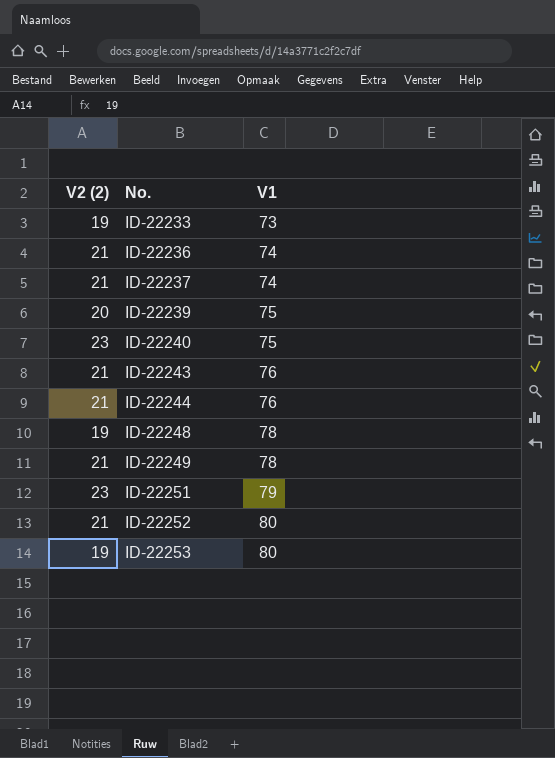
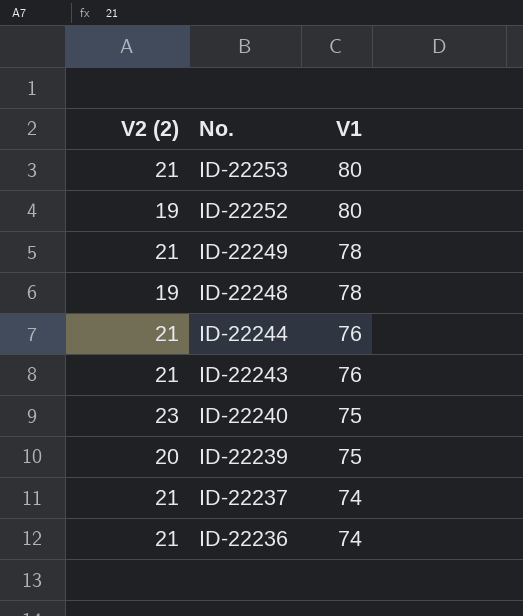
row order: No. ascending -> No. descending
row ID-22233: 19 | 73 -> none
row ID-22251: 23 | 79 -> none
ID-22253 | V2 (2): 19 -> 21
ID-22252 | V2 (2): 21 -> 19

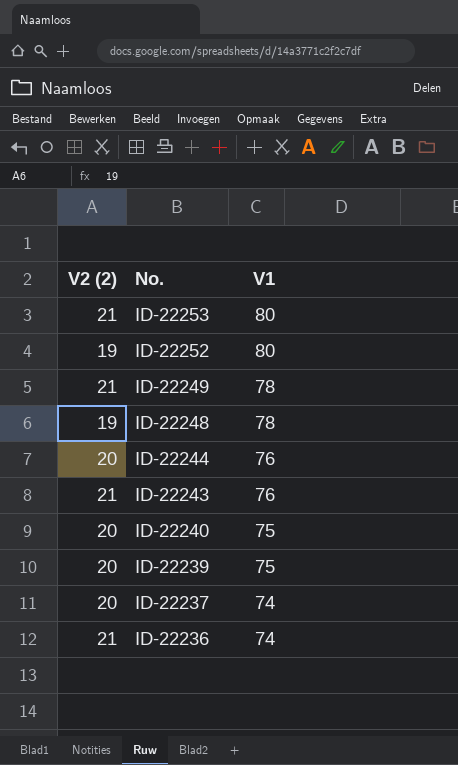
ID-22244 | V2 (2): 21 -> 20
ID-22240 | V2 (2): 23 -> 20
ID-22237 | V2 (2): 21 -> 20

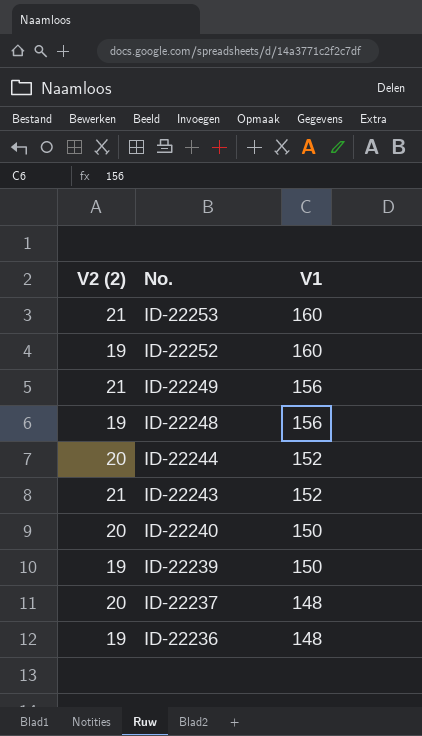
ID-22253 | V1: 80 -> 160
ID-22252 | V1: 80 -> 160
ID-22249 | V1: 78 -> 156
ID-22248 | V1: 78 -> 156
ID-22244 | V1: 76 -> 152
ID-22243 | V1: 76 -> 152
ID-22240 | V1: 75 -> 150
ID-22239 | V2 (2): 20 -> 19
ID-22239 | V1: 75 -> 150
ID-22237 | V1: 74 -> 148
ID-22236 | V2 (2): 21 -> 19
ID-22236 | V1: 74 -> 148

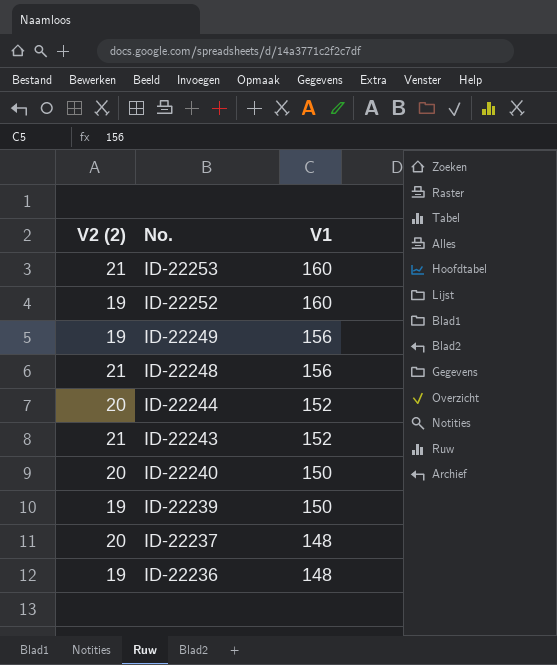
ID-22249 | V2 (2): 21 -> 19
ID-22248 | V2 (2): 19 -> 21

